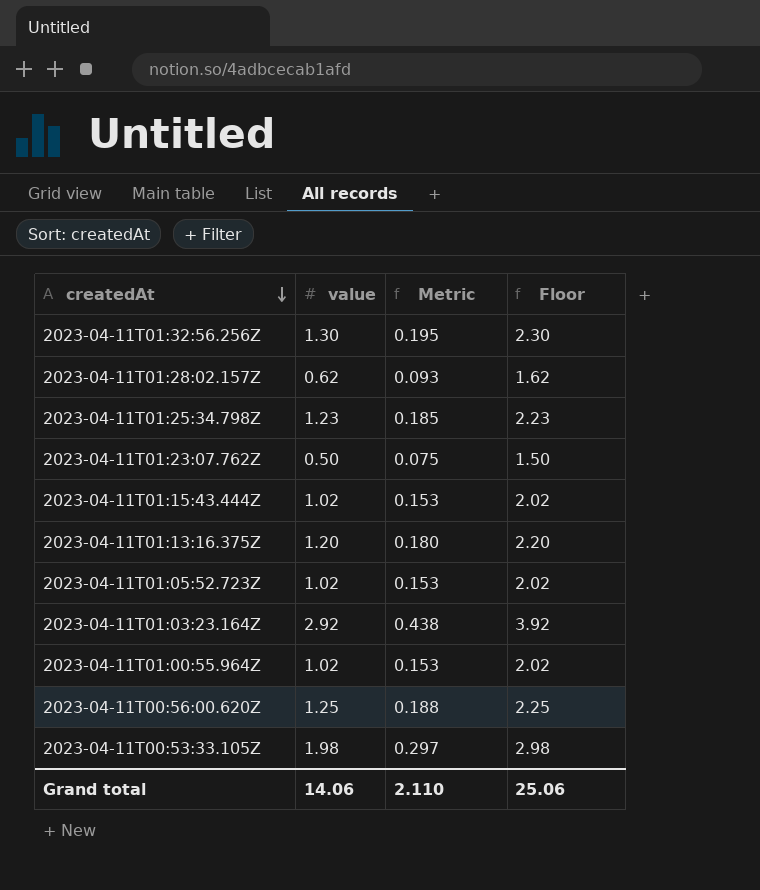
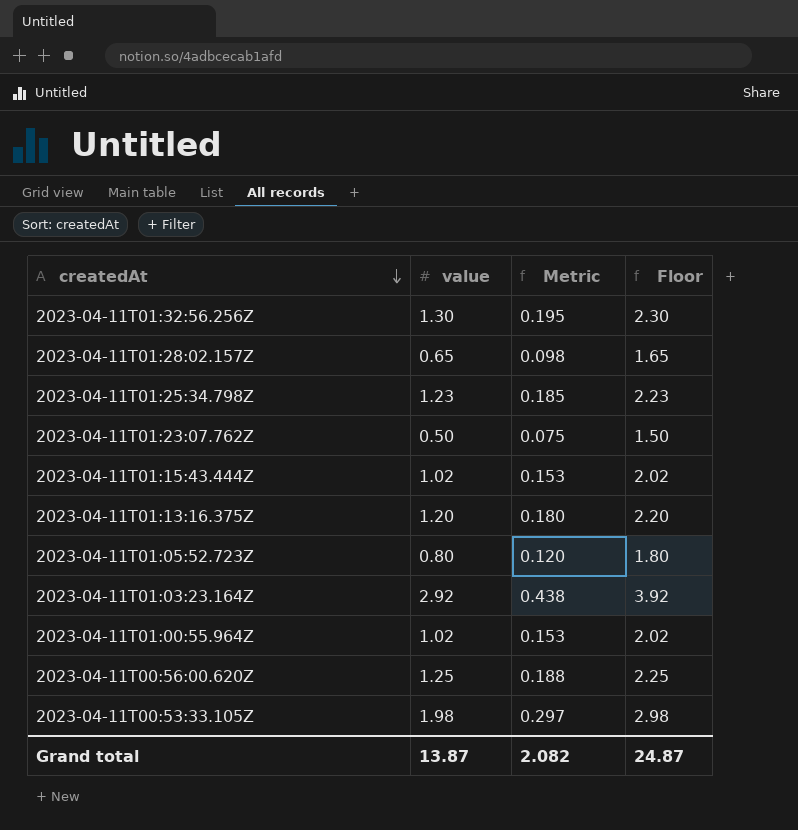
2023-04-11T01:28:02.157Z | value: 0.62 -> 0.65
2023-04-11T01:28:02.157Z | Metric: 0.093 -> 0.098
2023-04-11T01:28:02.157Z | Floor: 1.62 -> 1.65
2023-04-11T01:05:52.723Z | value: 1.02 -> 0.80
2023-04-11T01:05:52.723Z | Metric: 0.153 -> 0.120
2023-04-11T01:05:52.723Z | Floor: 2.02 -> 1.80
Grand total | value: 14.06 -> 13.87
Grand total | Metric: 2.110 -> 2.082
Grand total | Floor: 25.06 -> 24.87

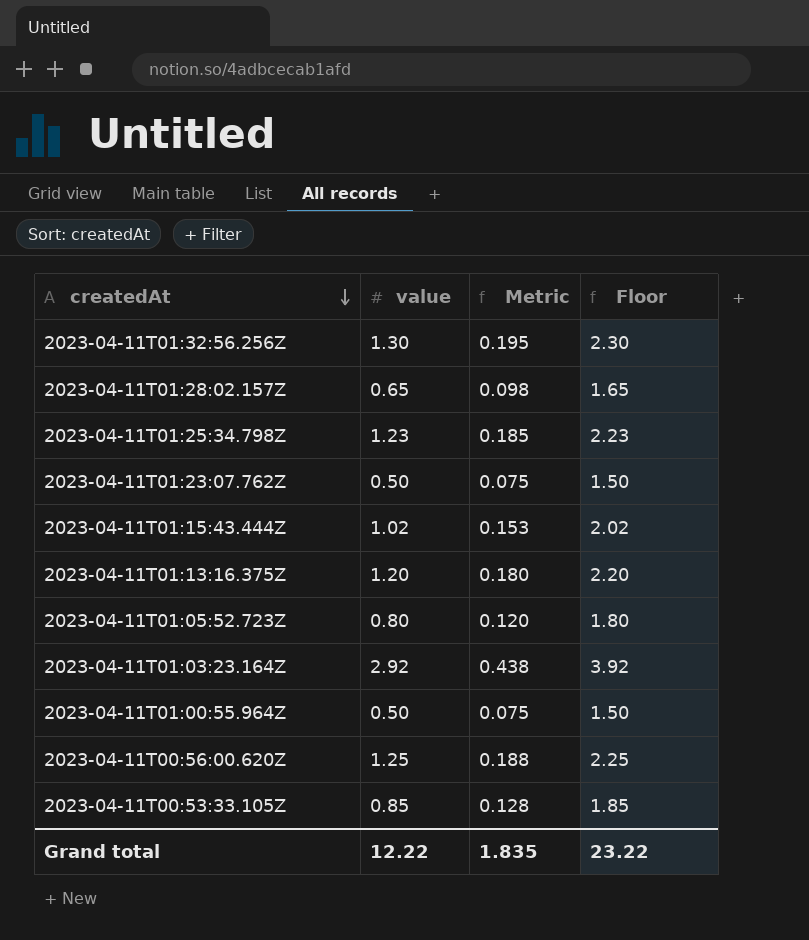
2023-04-11T01:00:55.964Z | value: 1.02 -> 0.50
2023-04-11T01:00:55.964Z | Metric: 0.153 -> 0.075
2023-04-11T01:00:55.964Z | Floor: 2.02 -> 1.50
2023-04-11T00:53:33.105Z | value: 1.98 -> 0.85
2023-04-11T00:53:33.105Z | Metric: 0.297 -> 0.128
2023-04-11T00:53:33.105Z | Floor: 2.98 -> 1.85
Grand total | value: 13.87 -> 12.22
Grand total | Metric: 2.082 -> 1.835
Grand total | Floor: 24.87 -> 23.22

